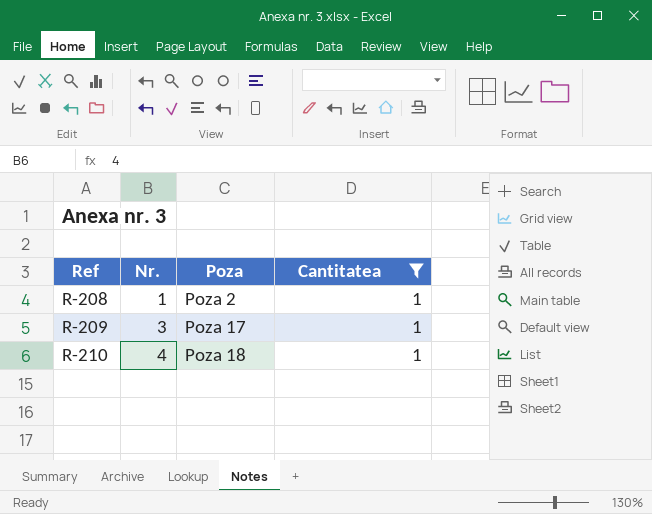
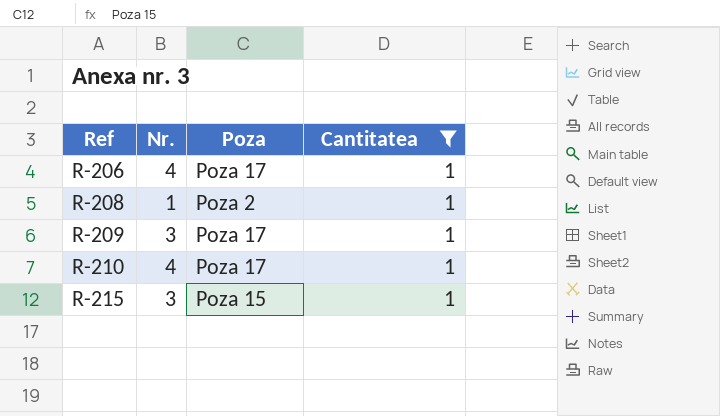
row R-206: none -> 4 | Poza 17 | 1
R-210 | Poza: Poza 18 -> Poza 17
row R-215: none -> 3 | Poza 15 | 1

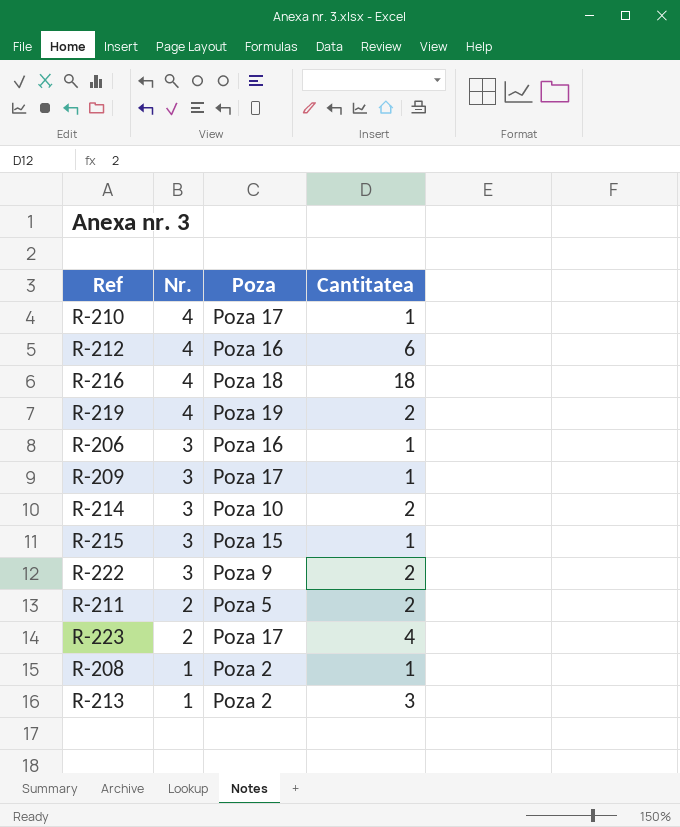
filter: Cantitatea = 1 -> none
row order: Ref ascending -> Nr. descending
R-206 | Nr.: 4 -> 3
R-206 | Poza: Poza 17 -> Poza 16

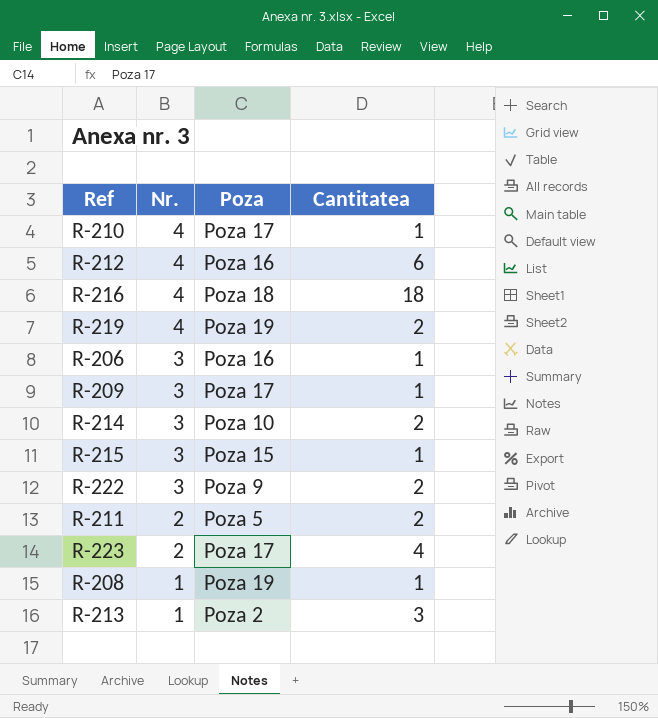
R-208 | Poza: Poza 2 -> Poza 19

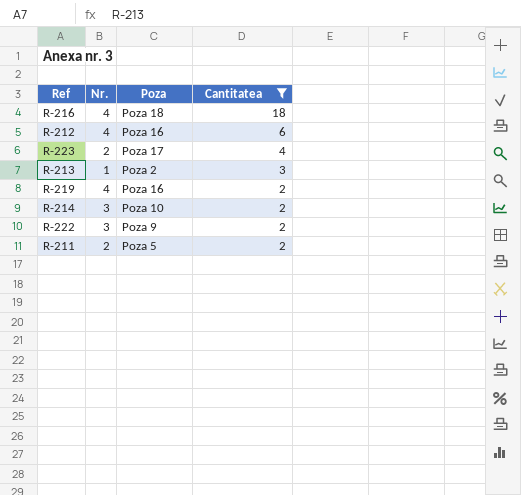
filter: none -> Cantitatea != 1
row order: Nr. descending -> Cantitatea descending
R-219 | Poza: Poza 19 -> Poza 16

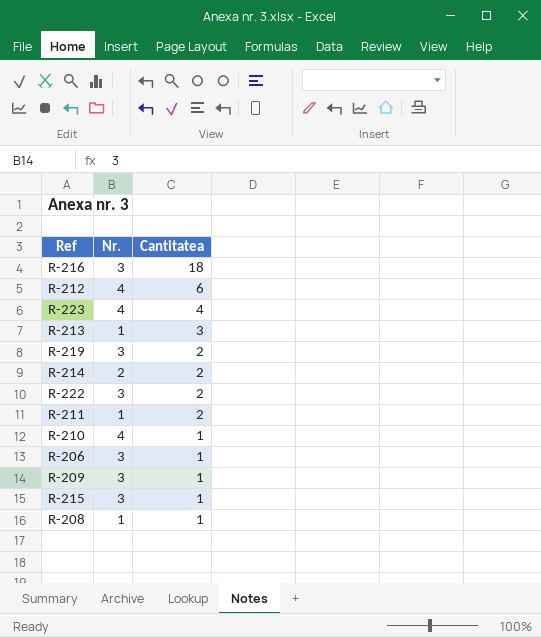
filter: Cantitatea != 1 -> none
column Poza | position: 3 -> none
R-216 | Nr.: 4 -> 3
R-223 | Nr.: 2 -> 4
R-219 | Nr.: 4 -> 3
R-214 | Nr.: 3 -> 2
R-211 | Nr.: 2 -> 1

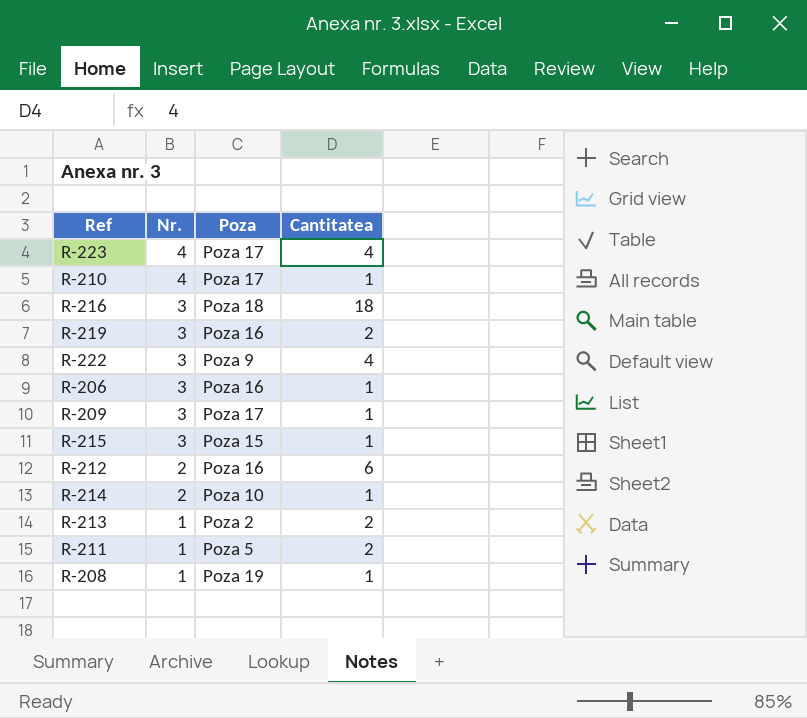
row order: Cantitatea descending -> Nr. descending
column Poza | position: none -> 3
R-222 | Cantitatea: 2 -> 4
R-212 | Nr.: 4 -> 2
R-214 | Cantitatea: 2 -> 1
R-213 | Cantitatea: 3 -> 2

